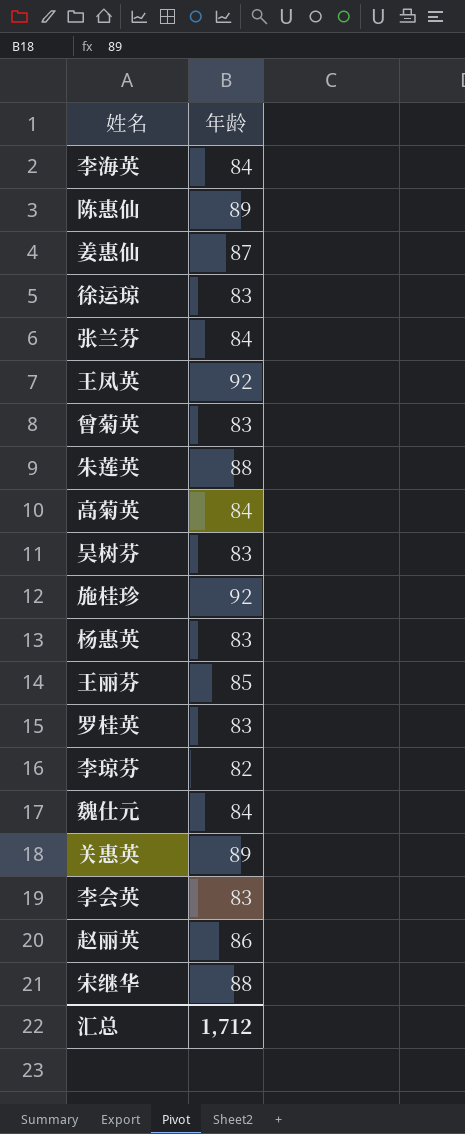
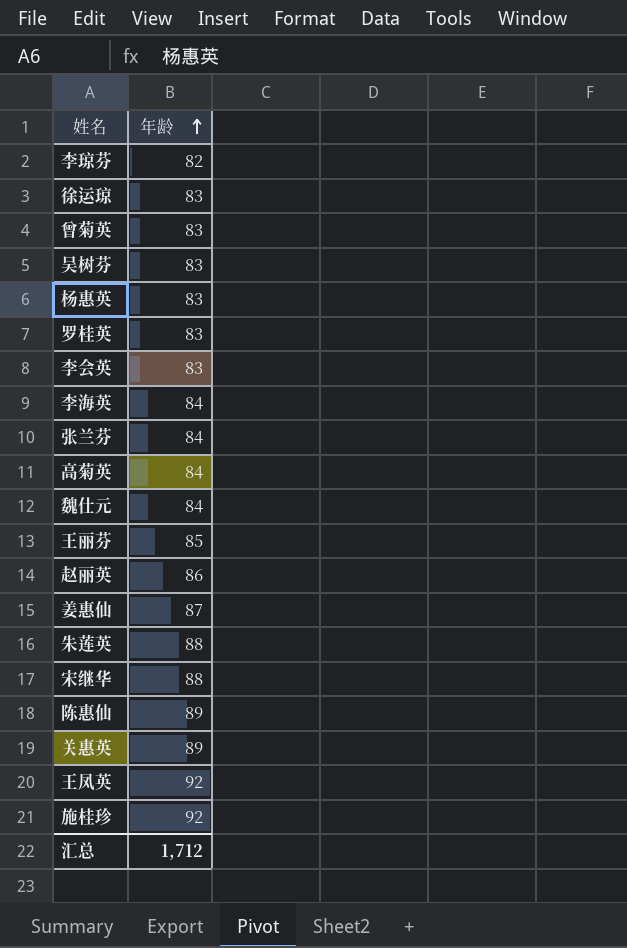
row order: none -> 年龄 ascending

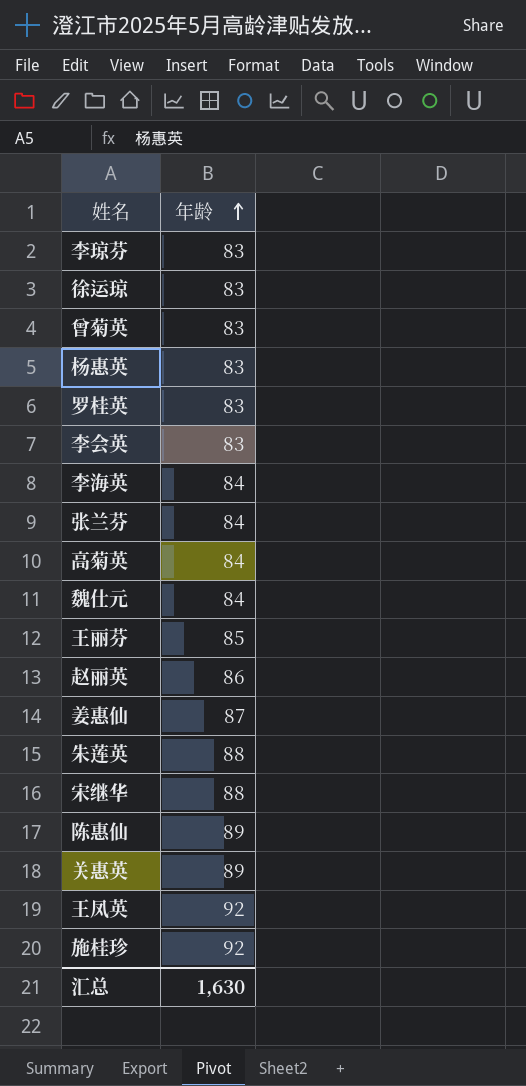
row 吴树芬: 83 -> none
李琼芬 | 年龄: 82 -> 83
汇总 | 年龄: 1,712 -> 1,630

